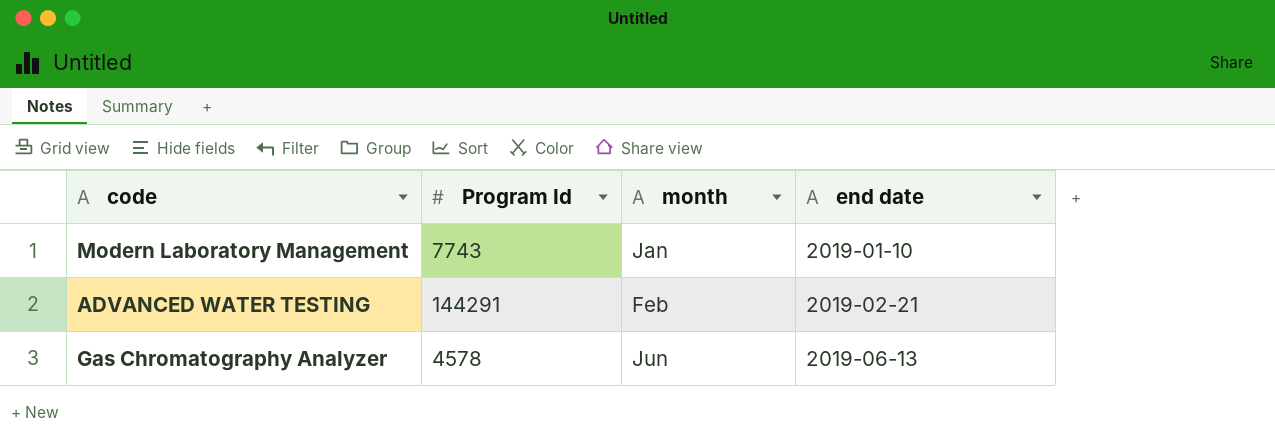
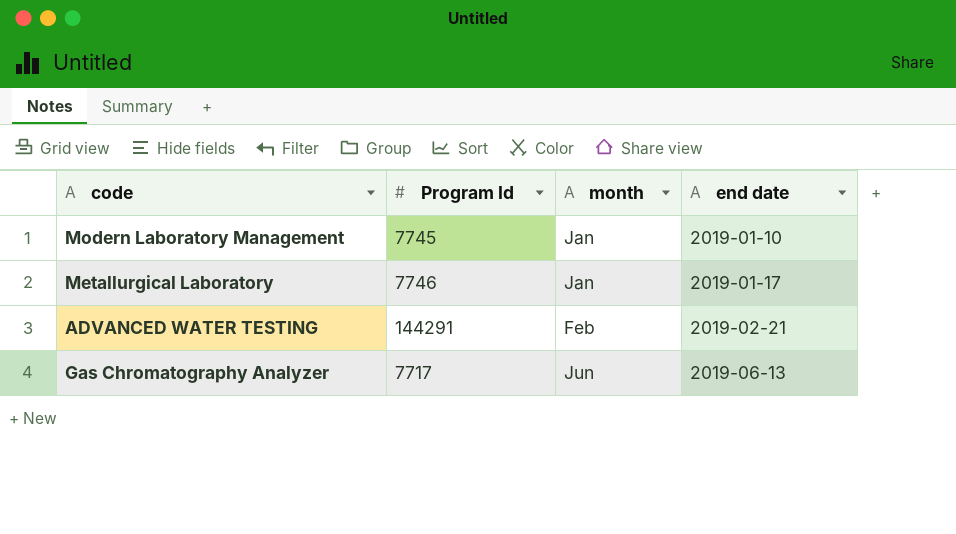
Modern Laboratory Management | Program Id: 7743 -> 7745
row Metallurgical Laboratory: none -> 7746 | Jan | 2019-01-17
Gas Chromatography Analyzer | Program Id: 4578 -> 7717

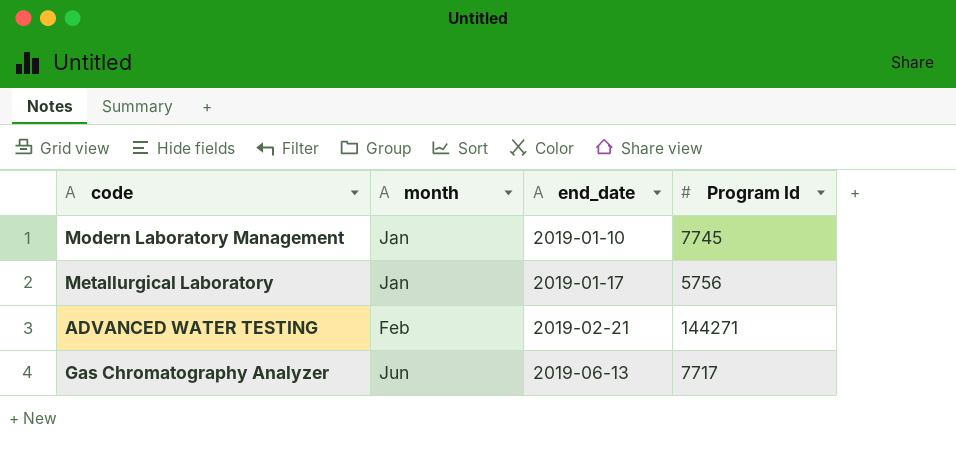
column name: end date -> end_date
column Program Id | position: 2 -> 4
Metallurgical Laboratory | Program Id: 7746 -> 5756
ADVANCED WATER TESTING | Program Id: 144291 -> 144271

